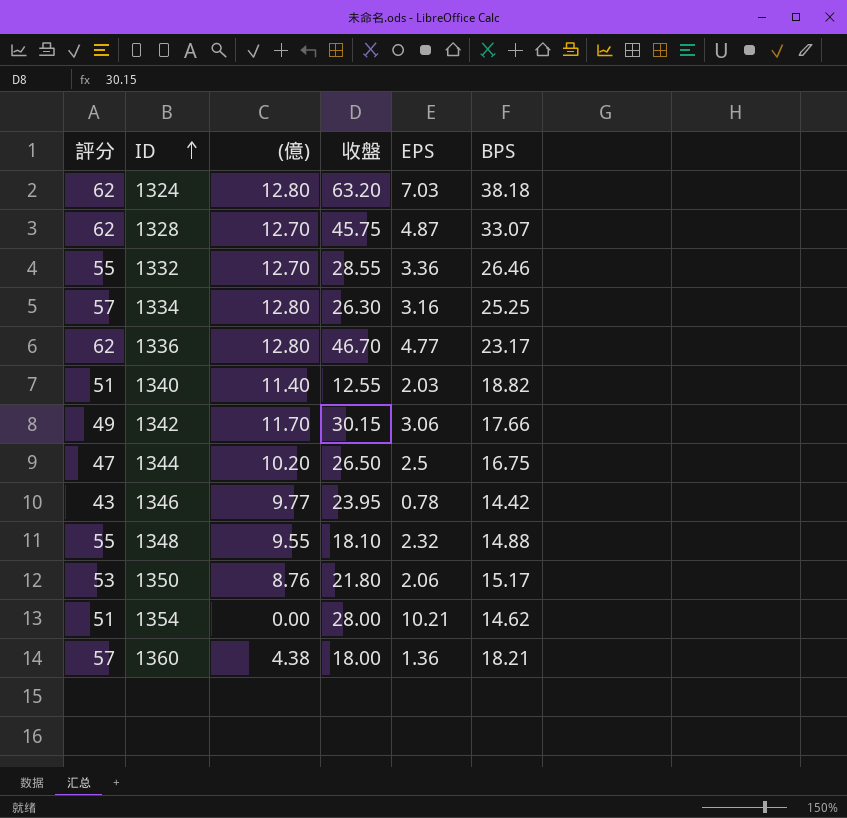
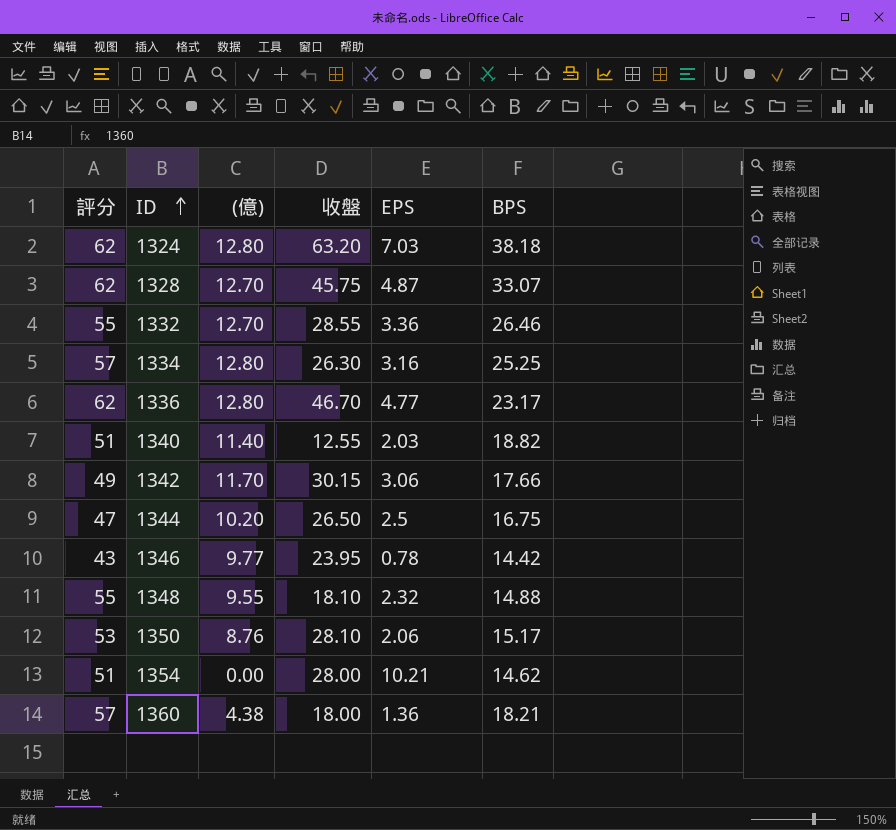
1350 | 收盤: 21.80 -> 28.10

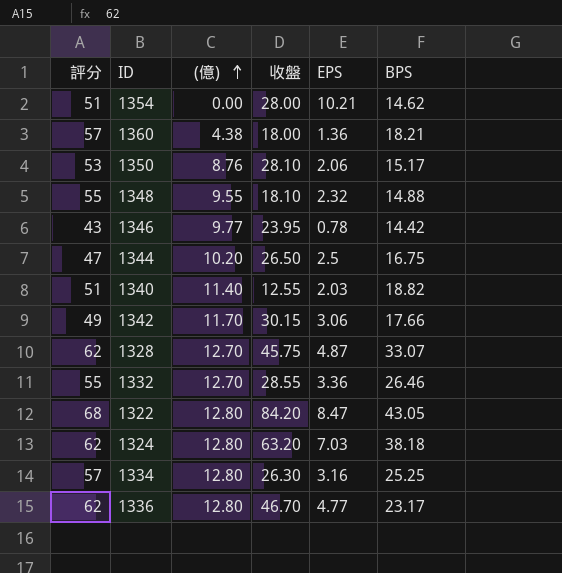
row order: ID ascending -> (億) ascending
row 1322: none -> 68 | 12.80 | 84.20 | 8.47 | 43.05

